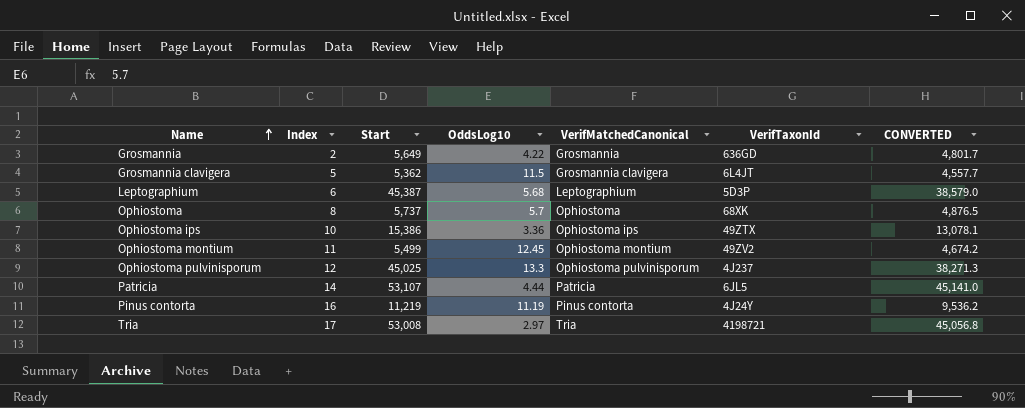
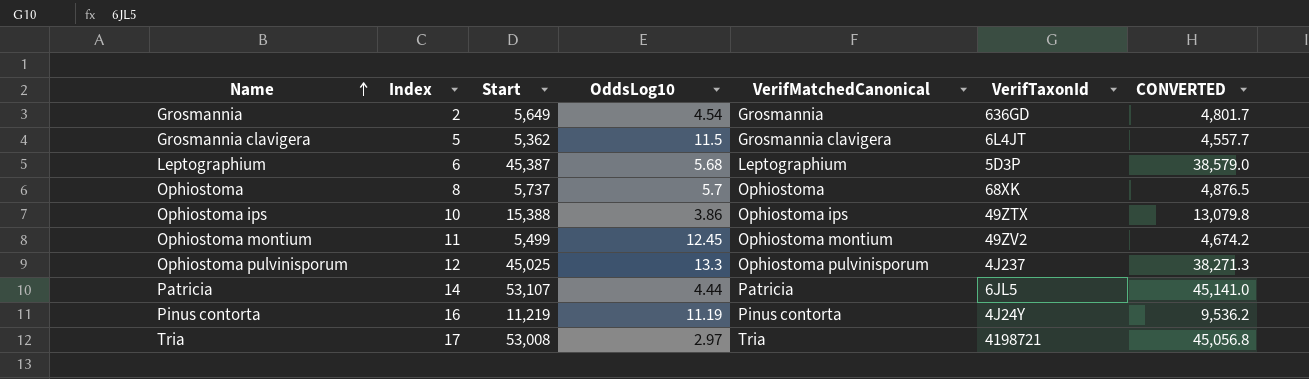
Grosmannia | OddsLog10: 4.22 -> 4.54
Ophiostoma ips | Start: 15,386 -> 15,388
Ophiostoma ips | OddsLog10: 3.36 -> 3.86
Ophiostoma ips | CONVERTED: 13,078.1 -> 13,079.8

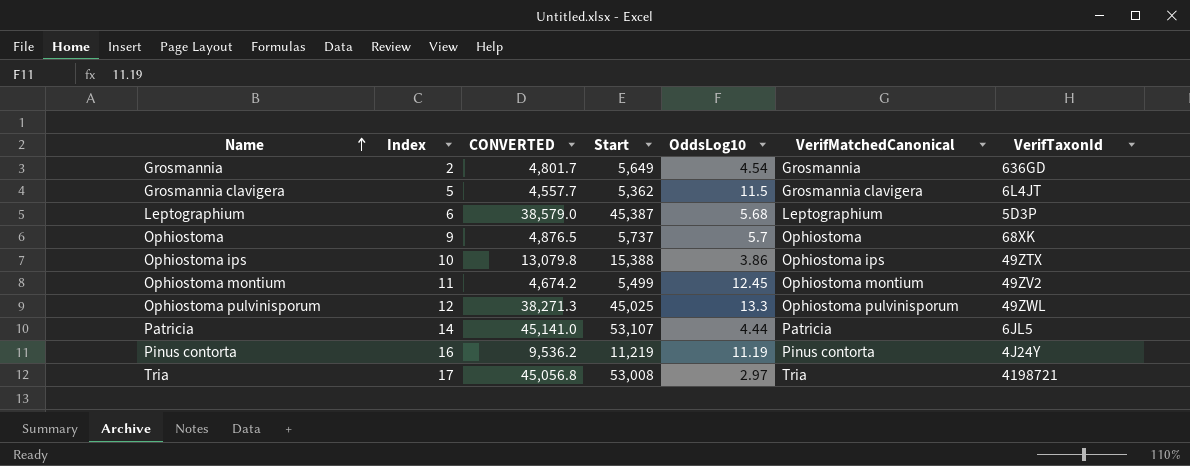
column CONVERTED | position: 7 -> 3
Ophiostoma | Index: 8 -> 9
Ophiostoma pulvinisporum | VerifTaxonId: 4J237 -> 49ZWL

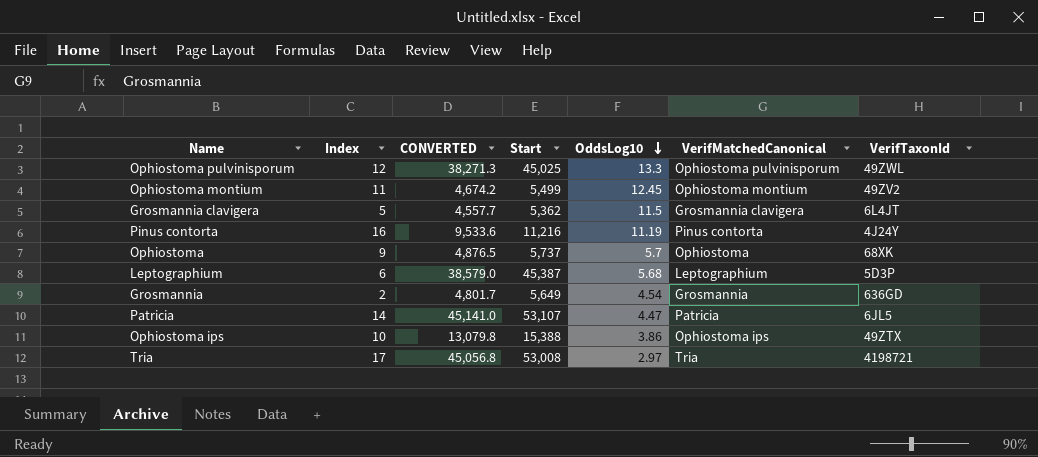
row order: Name ascending -> OddsLog10 descending
Pinus contorta | CONVERTED: 9,536.2 -> 9,533.6
Pinus contorta | Start: 11,219 -> 11,216
Patricia | OddsLog10: 4.44 -> 4.47

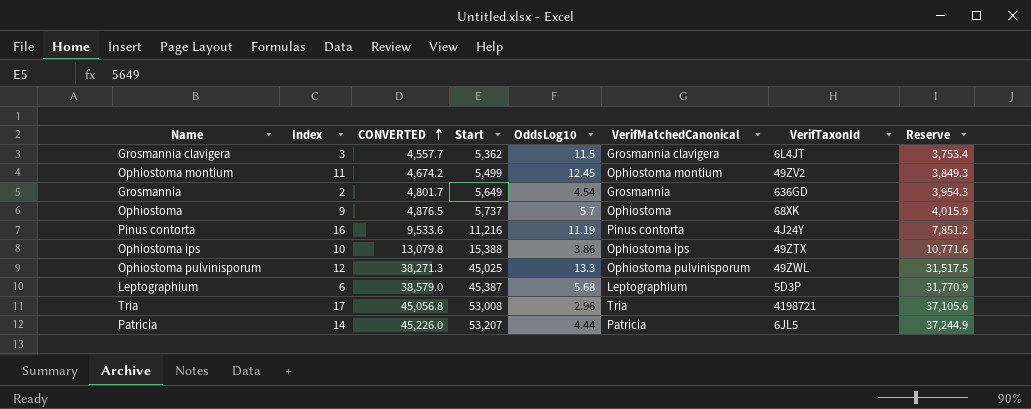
row order: OddsLog10 descending -> CONVERTED ascending
column Reserve | formula: none -> [Start] * 0.7
Grosmannia clavigera | Index: 5 -> 3
Tria | OddsLog10: 2.97 -> 2.96
Patricia | CONVERTED: 45,141.0 -> 45,226.0
Patricia | Start: 53,107 -> 53,207
Patricia | OddsLog10: 4.47 -> 4.44

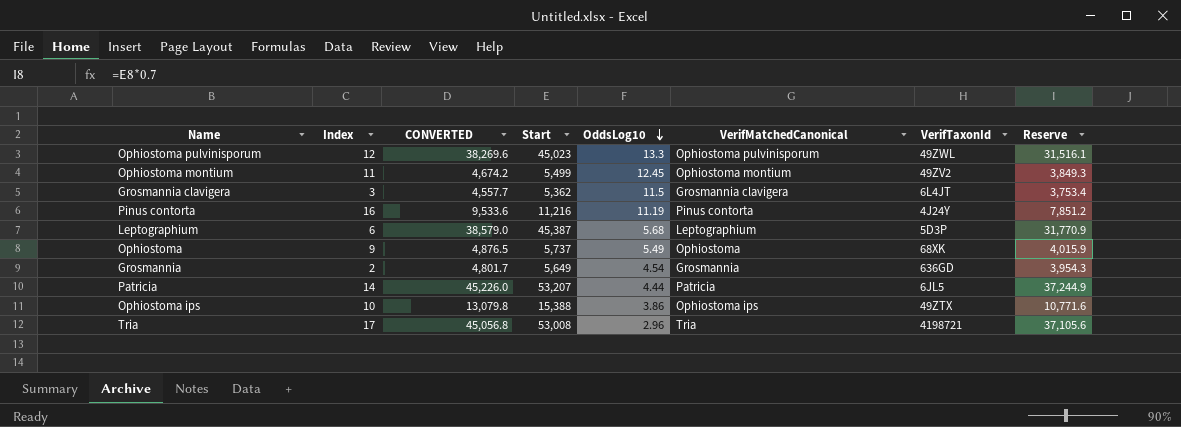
row order: CONVERTED ascending -> OddsLog10 descending
Ophiostoma pulvinisporum | CONVERTED: 38,271.3 -> 38,269.6
Ophiostoma pulvinisporum | Start: 45,025 -> 45,023
Ophiostoma pulvinisporum | Reserve: 31,517.5 -> 31,516.1
Ophiostoma | OddsLog10: 5.7 -> 5.49

